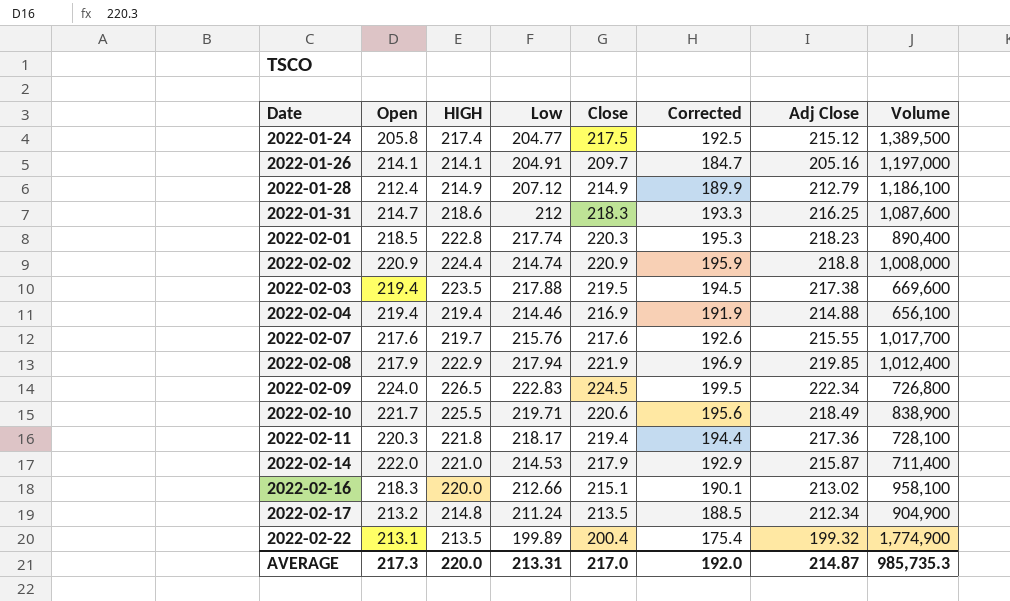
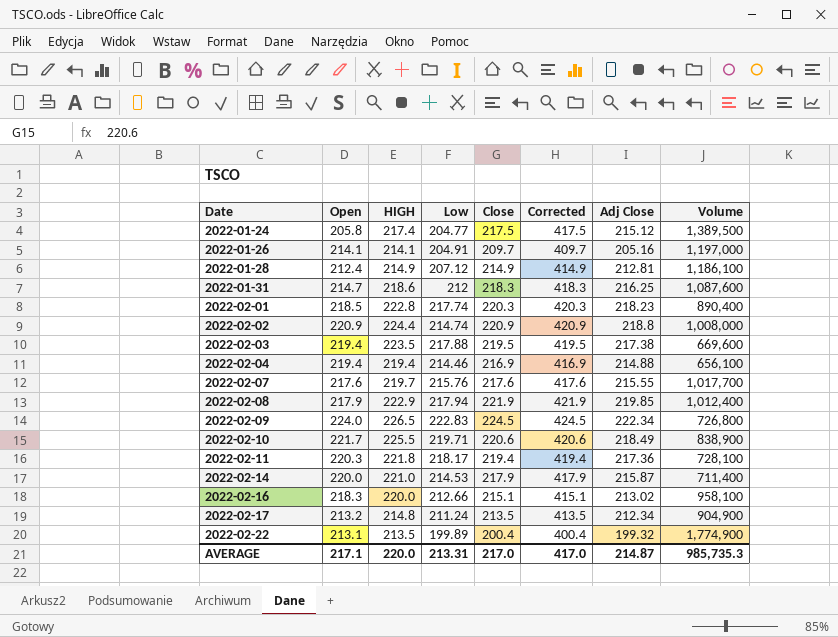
column Corrected | formula: [Close] - 25 -> [Close] + 200
2022-01-28 | Adj Close: 212.79 -> 212.81
2022-02-14 | Open: 222.0 -> 220.0
AVERAGE | Open: 217.3 -> 217.1
AVERAGE | Corrected: 192.0 -> 417.0

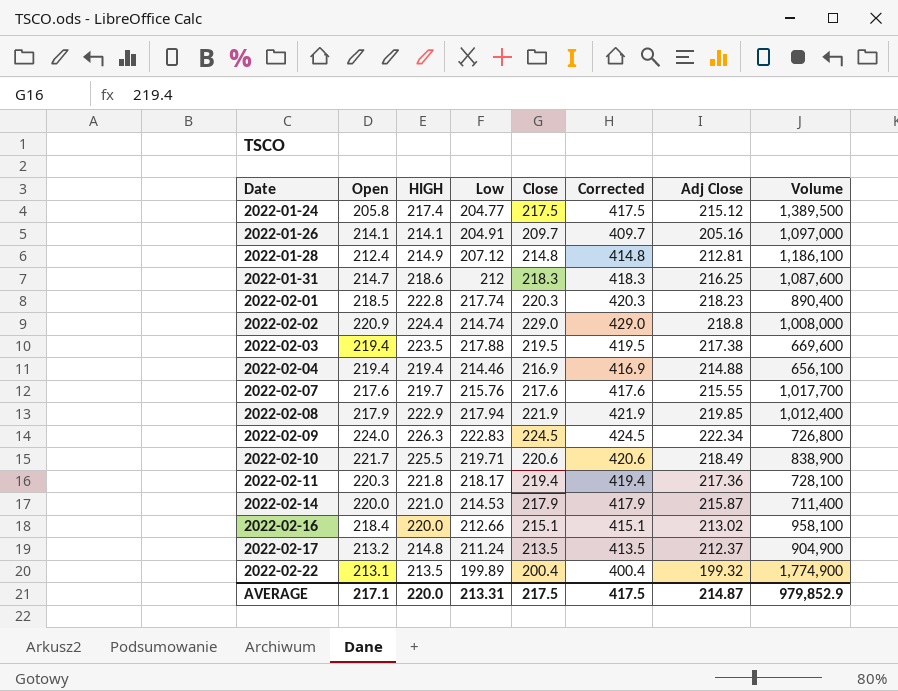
2022-01-26 | Volume: 1,197,000 -> 1,097,000
2022-01-28 | Close: 214.9 -> 214.8
2022-01-28 | Corrected: 414.9 -> 414.8
2022-02-02 | Close: 220.9 -> 229.0
2022-02-02 | Corrected: 420.9 -> 429.0
2022-02-09 | HIGH: 226.5 -> 226.3
2022-02-16 | Open: 218.3 -> 218.4
2022-02-17 | Adj Close: 212.34 -> 212.37
AVERAGE | Close: 217.0 -> 217.5
AVERAGE | Corrected: 417.0 -> 417.5
AVERAGE | Volume: 985,735.3 -> 979,852.9

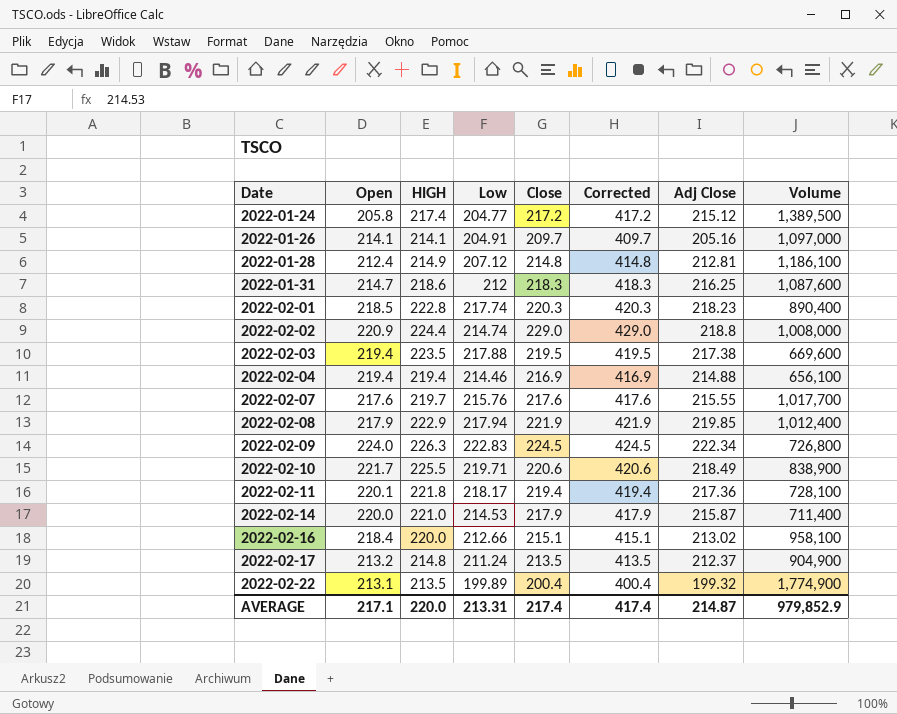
2022-01-24 | Close: 217.5 -> 217.2
2022-01-24 | Corrected: 417.5 -> 417.2
2022-02-11 | Open: 220.3 -> 220.1
AVERAGE | Close: 217.5 -> 217.4
AVERAGE | Corrected: 417.5 -> 417.4

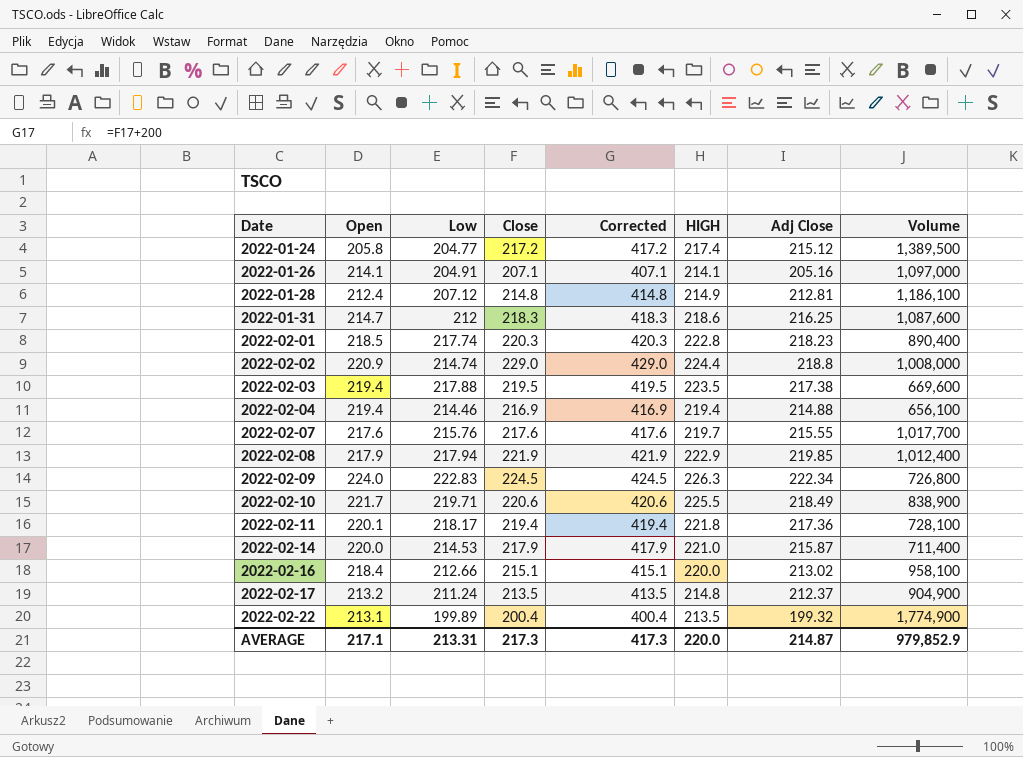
column HIGH | position: 3 -> 6
2022-01-26 | Close: 209.7 -> 207.1
2022-01-26 | Corrected: 409.7 -> 407.1
AVERAGE | Close: 217.4 -> 217.3
AVERAGE | Corrected: 417.4 -> 417.3

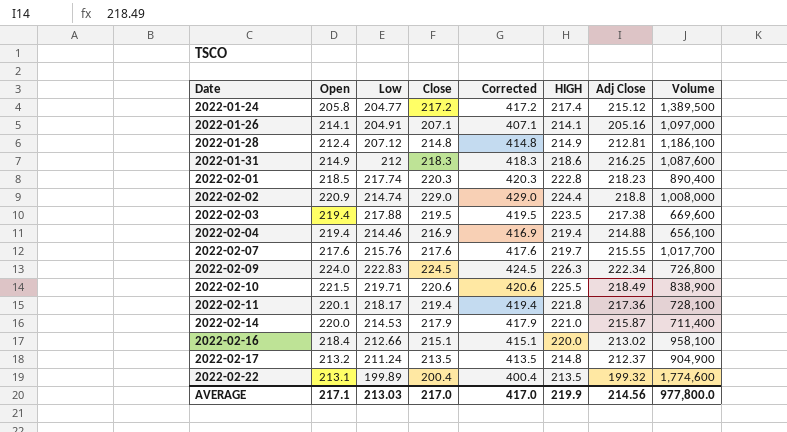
row 2022-02-08: 217.9 | 217.94 | 221.9 | 421.9 | 222.9 | 219.85 | 1,012,400 -> none
2022-01-31 | Open: 214.7 -> 214.9
2022-02-10 | Open: 221.7 -> 221.5
2022-02-22 | Volume: 1,774,900 -> 1,774,600
AVERAGE | Low: 213.31 -> 213.03
AVERAGE | Close: 217.3 -> 217.0
AVERAGE | Corrected: 417.3 -> 417.0
AVERAGE | HIGH: 220.0 -> 219.9
AVERAGE | Adj Close: 214.87 -> 214.56
AVERAGE | Volume: 979,852.9 -> 977,800.0

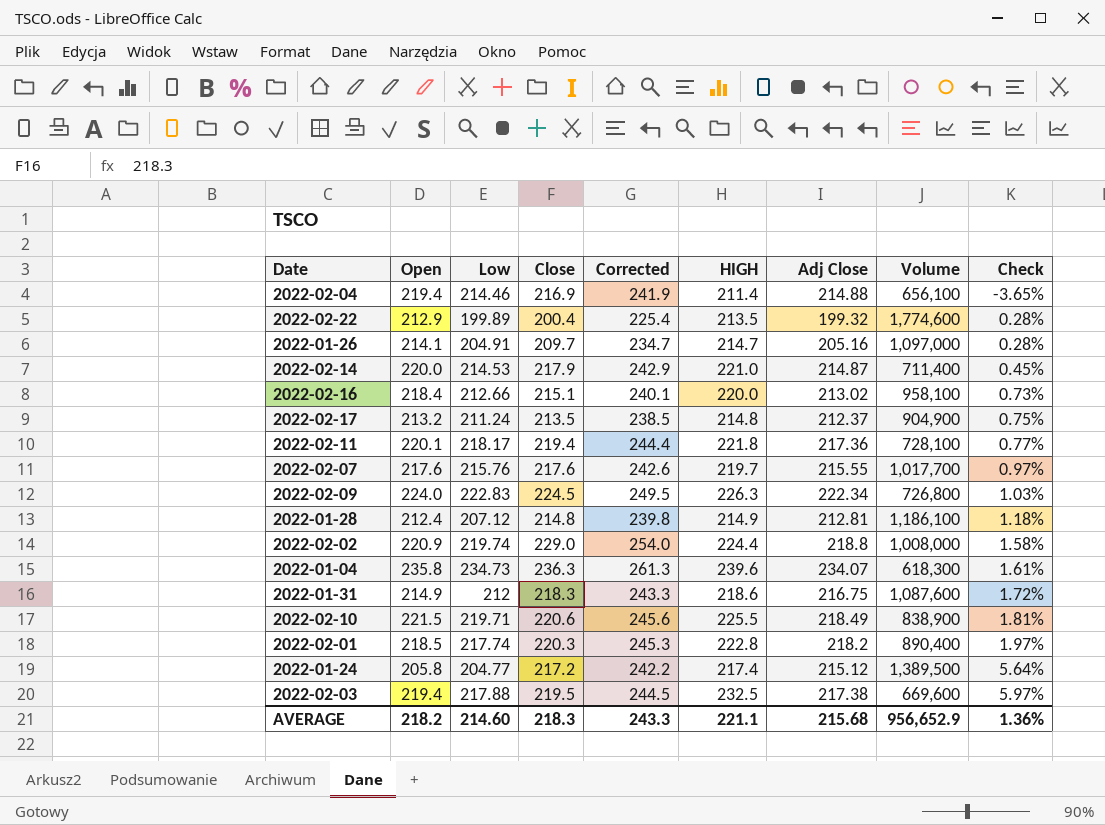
row order: Date ascending -> Check ascending
column Corrected | formula: [Close] + 200 -> [Close] + 25
column Check | formula: none -> ([HIGH] - [Open]) / [Open]
2022-02-04 | HIGH: 219.4 -> 211.4
2022-02-22 | Open: 213.1 -> 212.9
2022-01-26 | Close: 207.1 -> 209.7
2022-01-26 | HIGH: 214.1 -> 214.7
2022-02-14 | Adj Close: 215.87 -> 214.87
2022-02-02 | Low: 214.74 -> 219.74
row 2022-01-04: none -> 235.8 | 234.73 | 236.3 | 261.3 | 239.6 | 234.07 | 618,300 | 1.61%
2022-01-31 | Adj Close: 216.25 -> 216.75
2022-02-01 | Adj Close: 218.23 -> 218.2
2022-02-03 | HIGH: 223.5 -> 232.5
AVERAGE | Open: 217.1 -> 218.2
AVERAGE | Low: 213.03 -> 214.60
AVERAGE | Close: 217.0 -> 218.3
AVERAGE | Corrected: 417.0 -> 243.3
AVERAGE | HIGH: 219.9 -> 221.1
AVERAGE | Adj Close: 214.56 -> 215.68
AVERAGE | Volume: 977,800.0 -> 956,652.9

